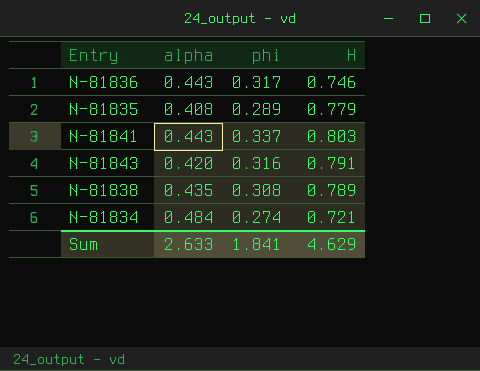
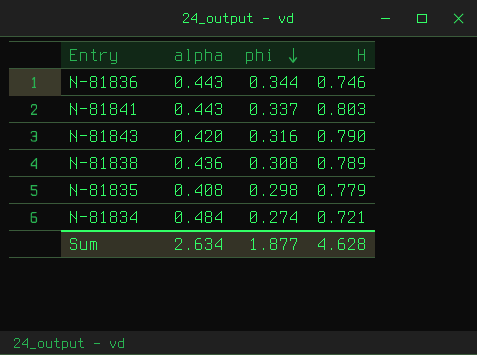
row order: none -> phi descending
N-81836 | phi: 0.317 -> 0.344
N-81843 | H: 0.791 -> 0.790
N-81838 | alpha: 0.435 -> 0.436
N-81835 | phi: 0.289 -> 0.298
Sum | alpha: 2.633 -> 2.634
Sum | phi: 1.841 -> 1.877
Sum | H: 4.629 -> 4.628

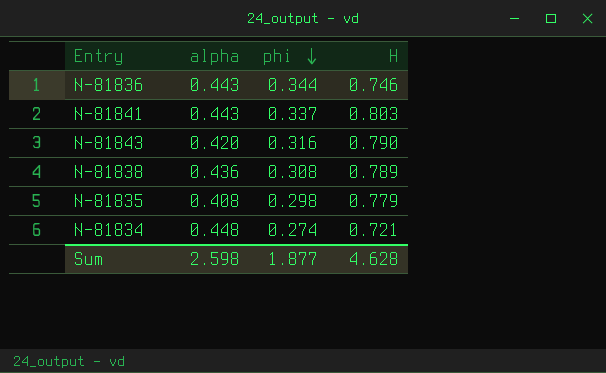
N-81834 | alpha: 0.484 -> 0.448
Sum | alpha: 2.634 -> 2.598

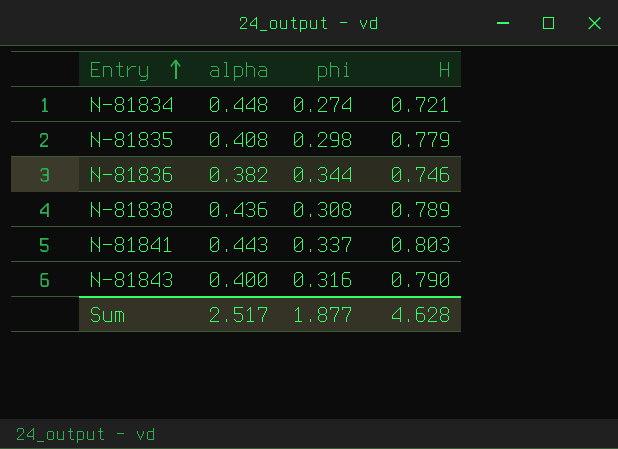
row order: phi descending -> Entry ascending
N-81836 | alpha: 0.443 -> 0.382
N-81843 | alpha: 0.420 -> 0.400
Sum | alpha: 2.598 -> 2.517

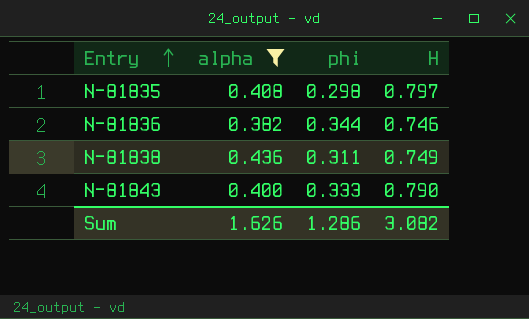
filter: none -> alpha <= 0.436
N-81835 | H: 0.779 -> 0.797
N-81838 | phi: 0.308 -> 0.311
N-81838 | H: 0.789 -> 0.749
N-81843 | phi: 0.316 -> 0.333
Sum | alpha: 2.517 -> 1.626
Sum | phi: 1.877 -> 1.286
Sum | H: 4.628 -> 3.082

